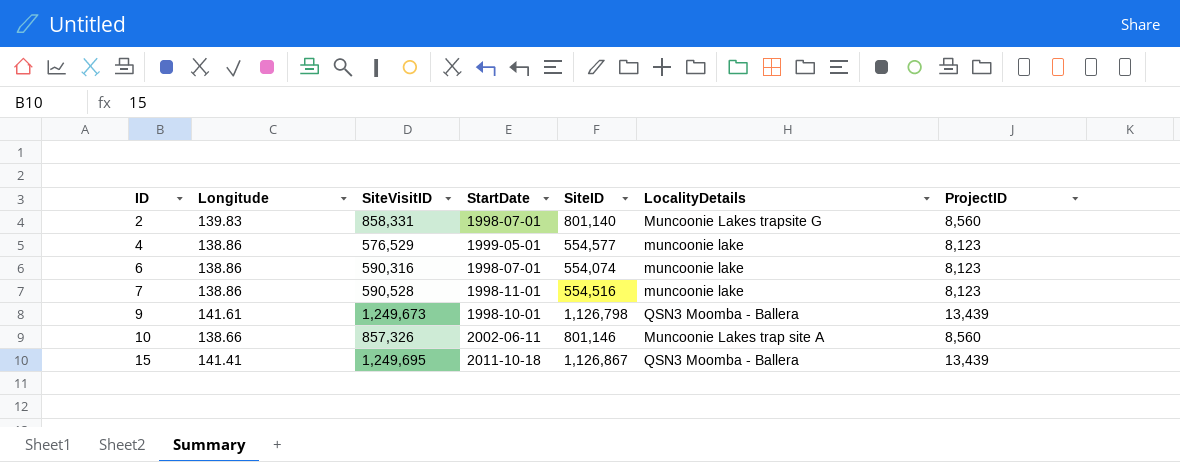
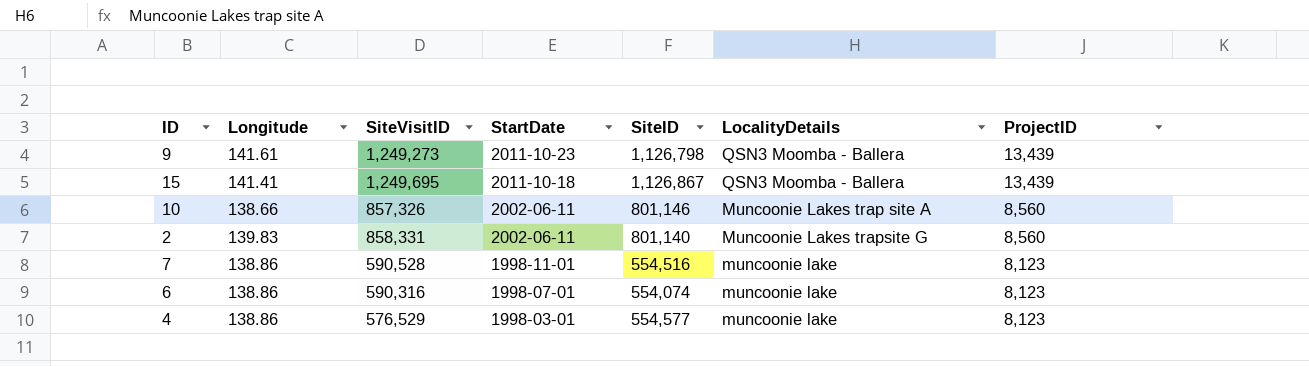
row order: ID ascending -> StartDate descending
9 | SiteVisitID: 1,249,673 -> 1,249,273
9 | StartDate: 1998-10-01 -> 2011-10-23
2 | StartDate: 1998-07-01 -> 2002-06-11
4 | StartDate: 1999-05-01 -> 1998-03-01

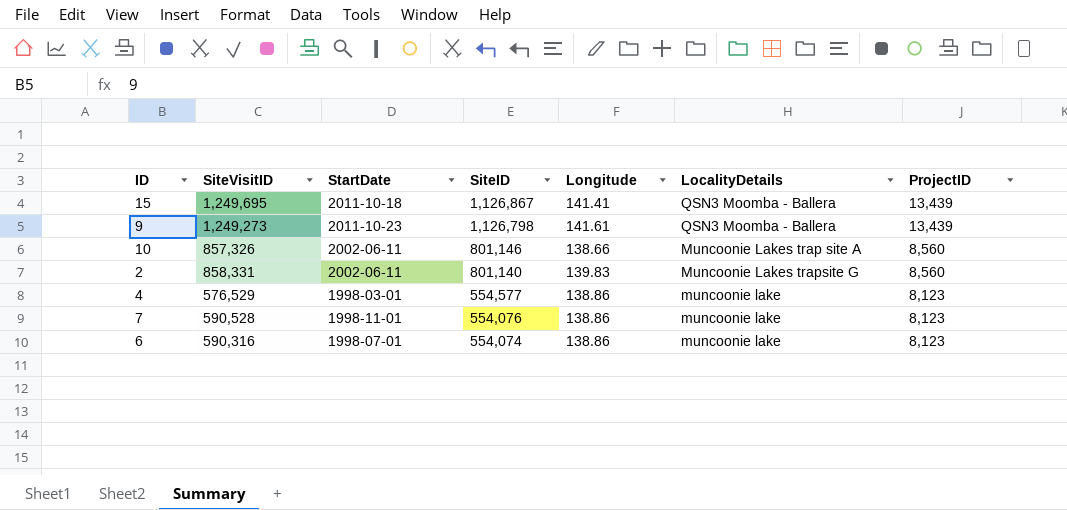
row order: StartDate descending -> SiteID descending
column Longitude | position: 2 -> 5
7 | SiteID: 554,516 -> 554,076

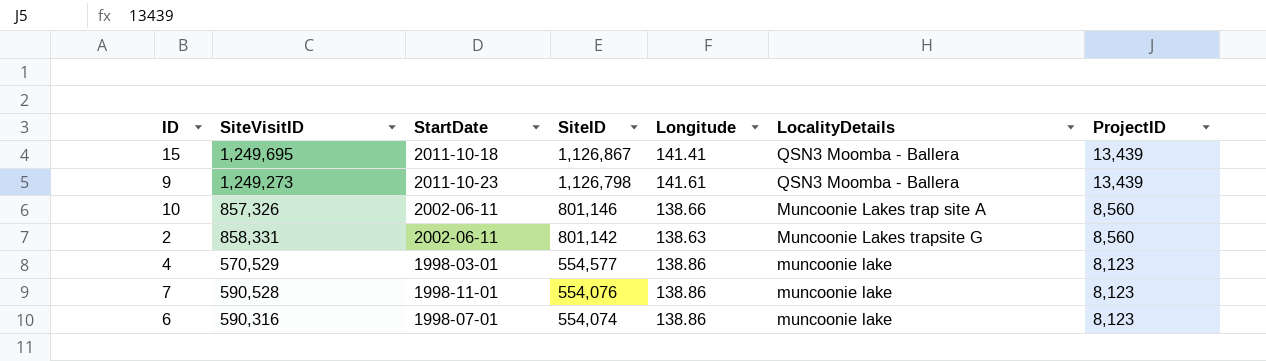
2 | SiteID: 801,140 -> 801,142
2 | Longitude: 139.83 -> 138.63
4 | SiteVisitID: 576,529 -> 570,529

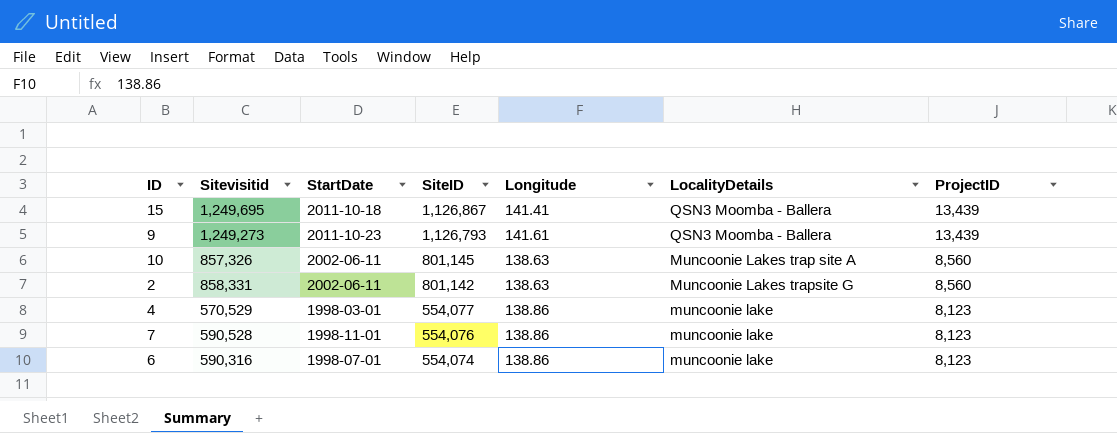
column name: SiteVisitID -> Sitevisitid
9 | SiteID: 1,126,798 -> 1,126,793
10 | SiteID: 801,146 -> 801,145
10 | Longitude: 138.66 -> 138.63
4 | SiteID: 554,577 -> 554,077

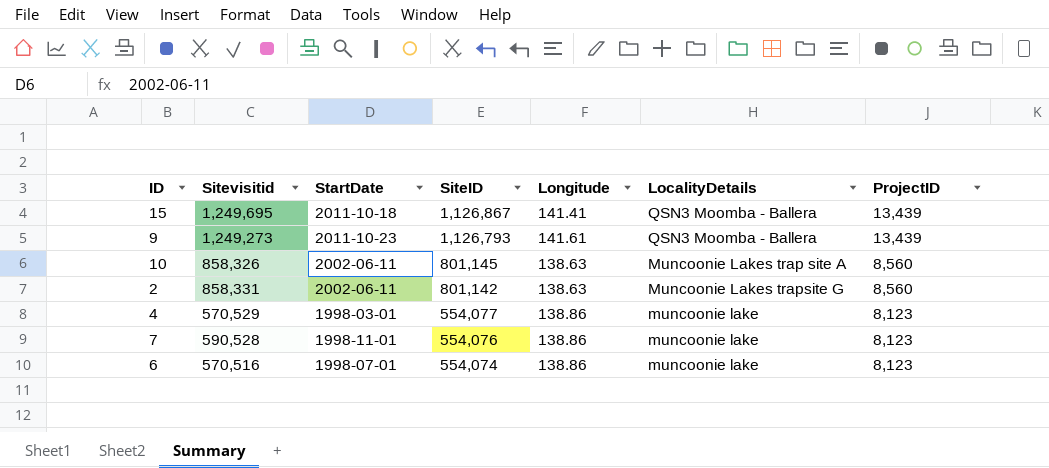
10 | Sitevisitid: 857,326 -> 858,326
6 | Sitevisitid: 590,316 -> 570,516

